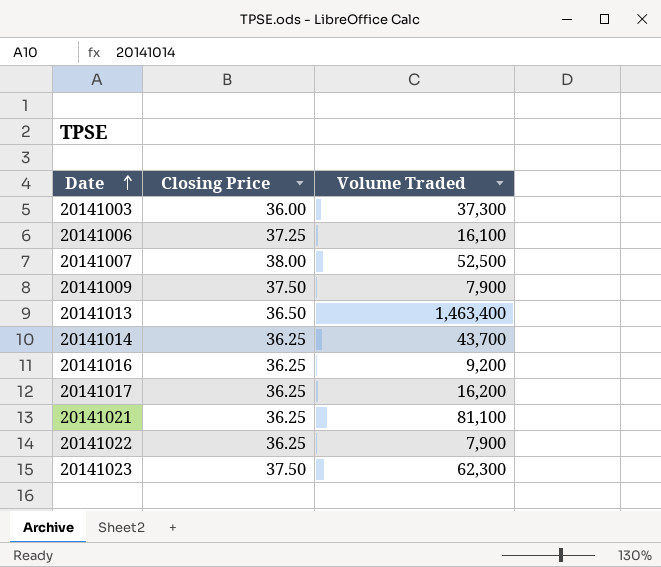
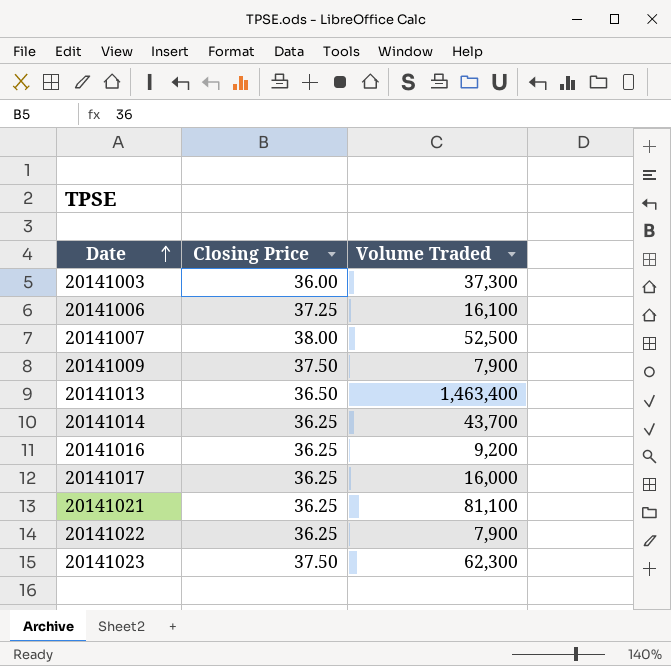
20141017 | Volume Traded: 16,200 -> 16,000

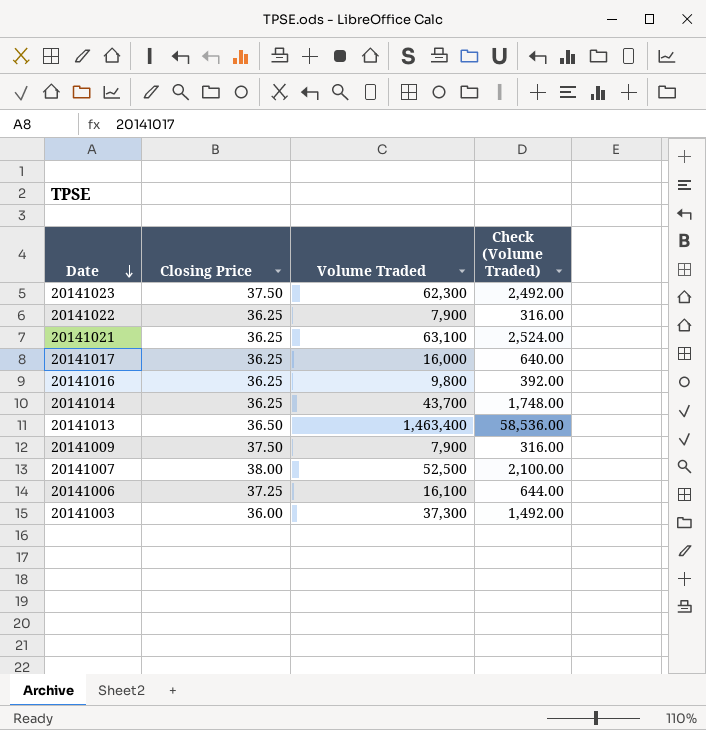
row order: Date ascending -> Date descending
column Check (Volume Traded) | formula: none -> [Volume Traded] * 0.04
20141021 | Volume Traded: 81,100 -> 63,100
20141016 | Volume Traded: 9,200 -> 9,800

